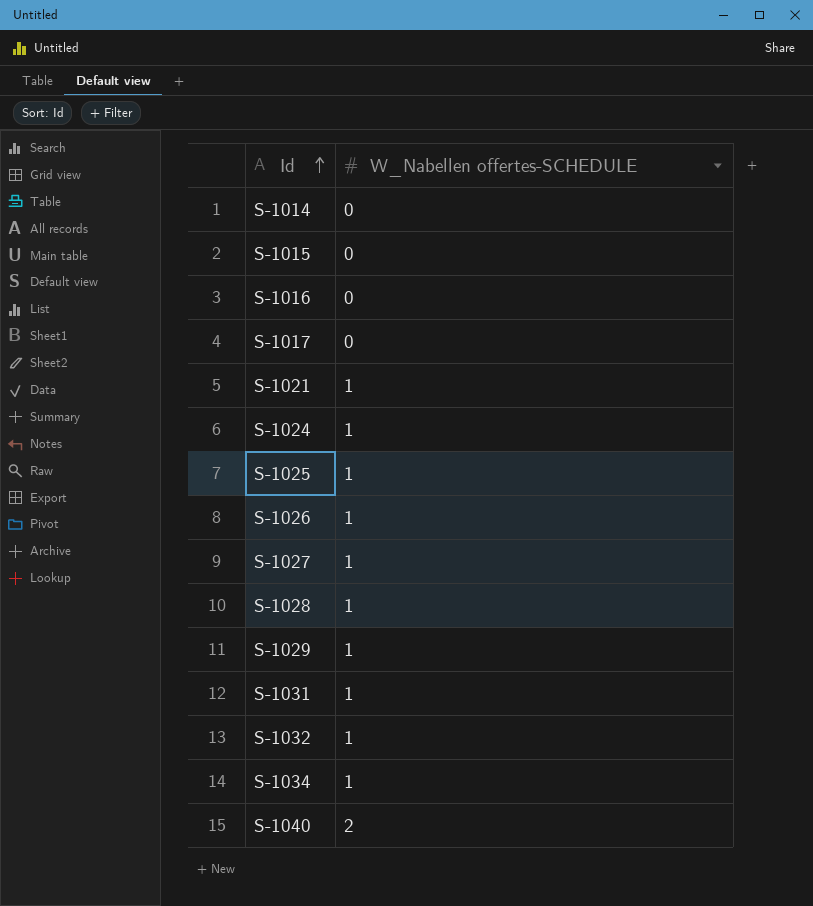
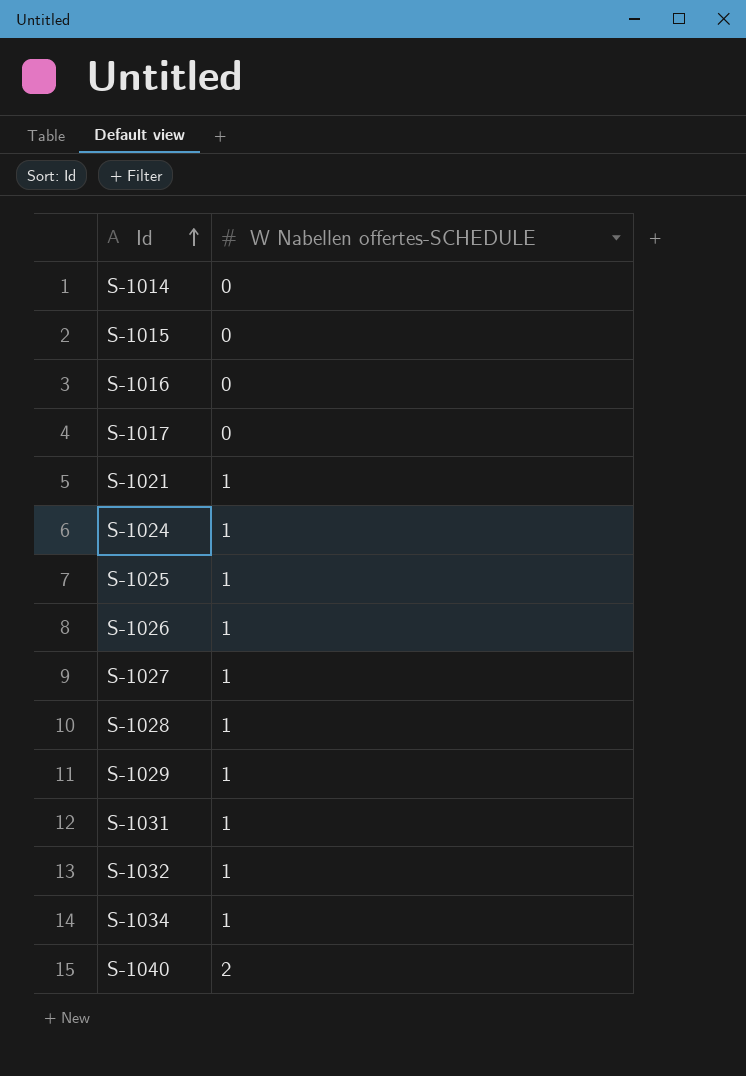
column name: W_Nabellen offertes-SCHEDULE -> W Nabellen offertes-SCHEDULE

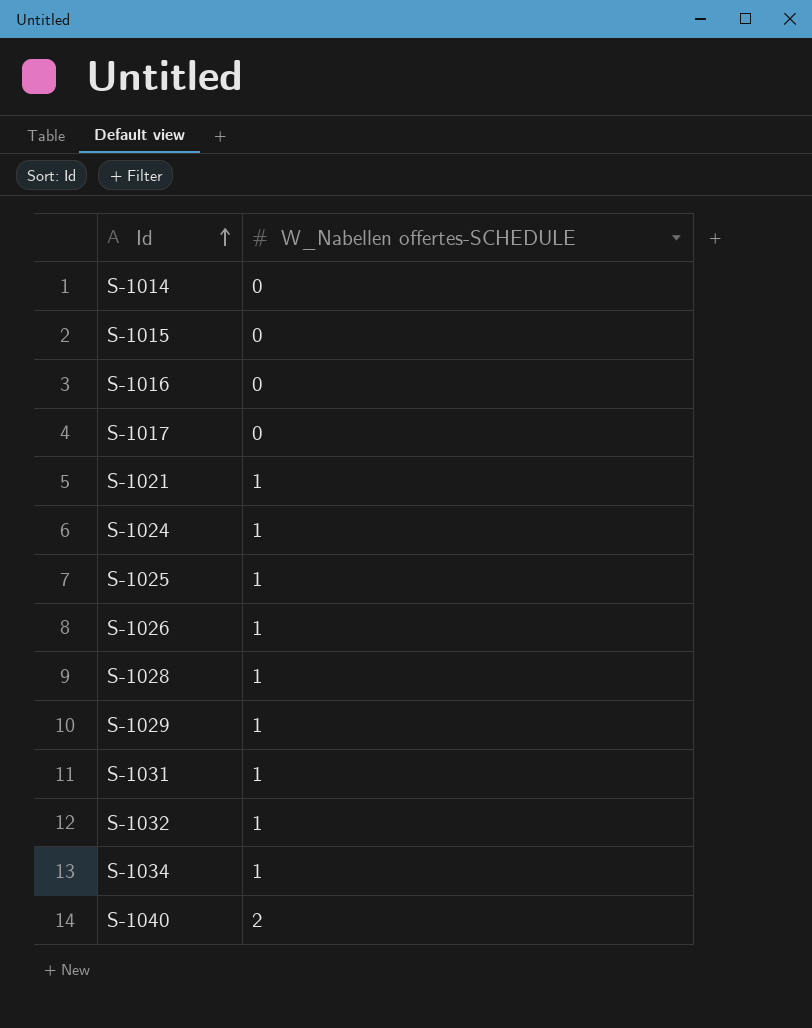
column name: W Nabellen offertes-SCHEDULE -> W_Nabellen offertes-SCHEDULE
row S-1027: 1 -> none

